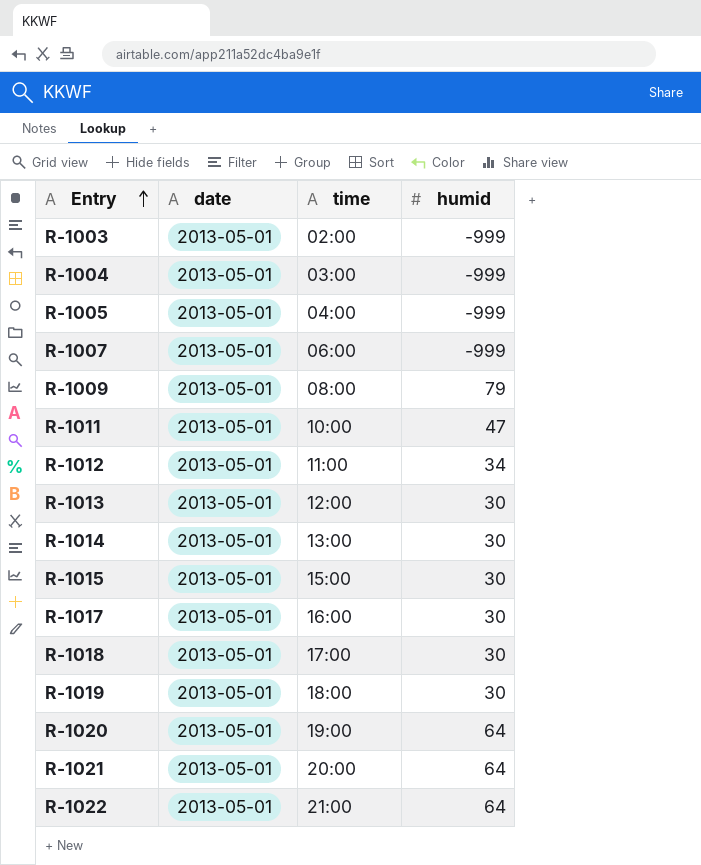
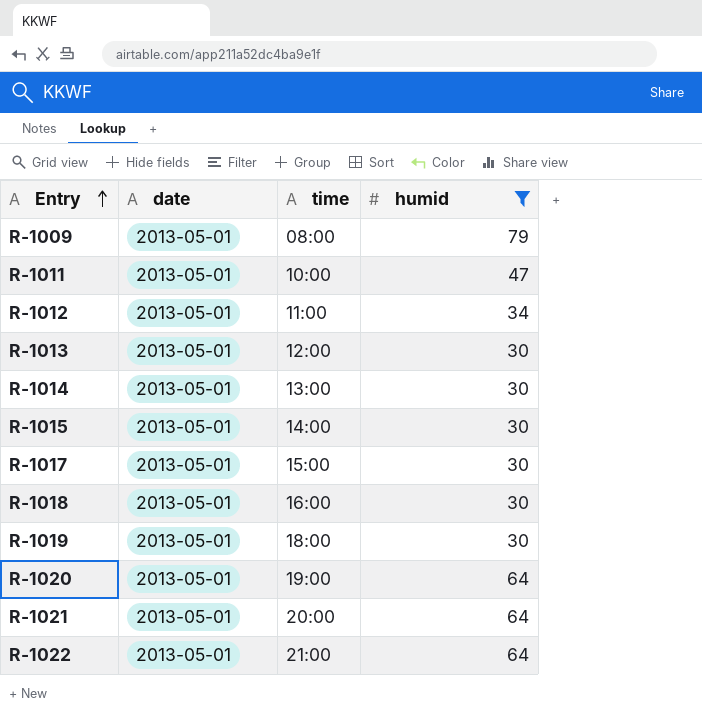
filter: none -> humid != -999
R-1015 | time: 15:00 -> 14:00
R-1017 | time: 16:00 -> 15:00
R-1018 | time: 17:00 -> 16:00

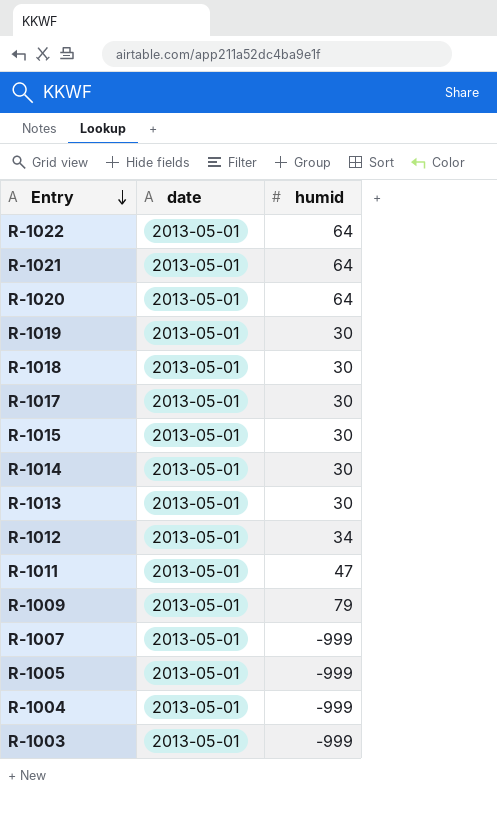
filter: humid != -999 -> none
row order: Entry ascending -> Entry descending
column time | position: 3 -> none

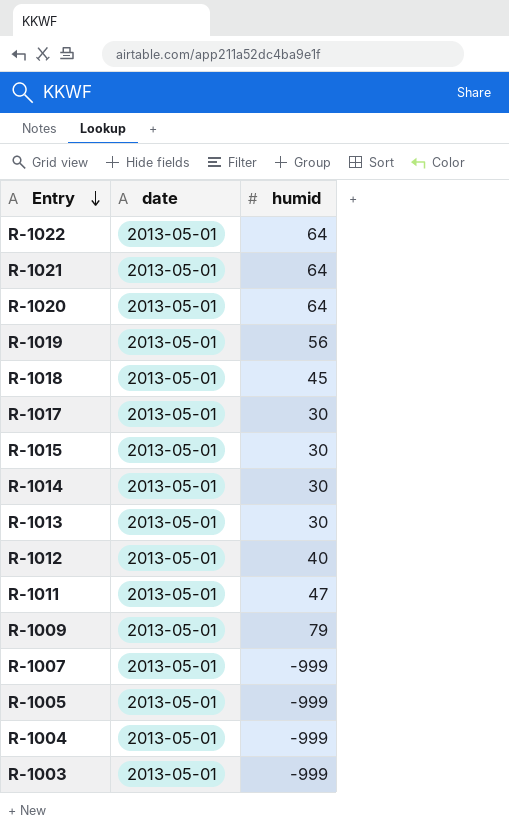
R-1019 | humid: 30 -> 56
R-1018 | humid: 30 -> 45
R-1012 | humid: 34 -> 40

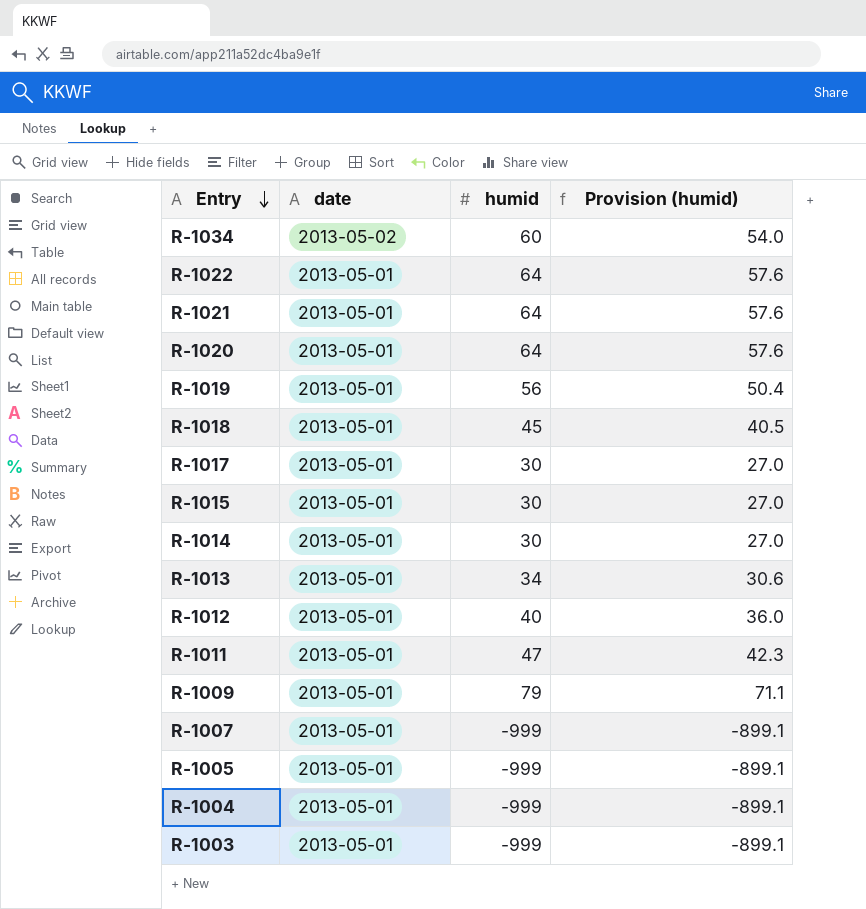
column Provision (humid) | formula: none -> [humid] * 0.9
row R-1034: none -> 2013-05-02 | 60 | 54.0
R-1013 | humid: 30 -> 34

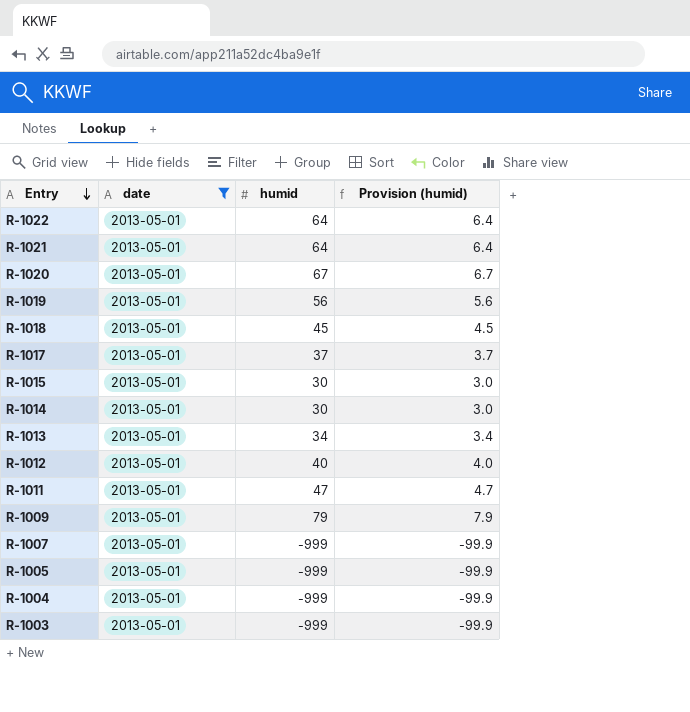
filter: none -> date = 2013-05-01
column Provision (humid) | formula: [humid] * 0.9 -> [humid] * 0.1
R-1020 | humid: 64 -> 67
R-1017 | humid: 30 -> 37

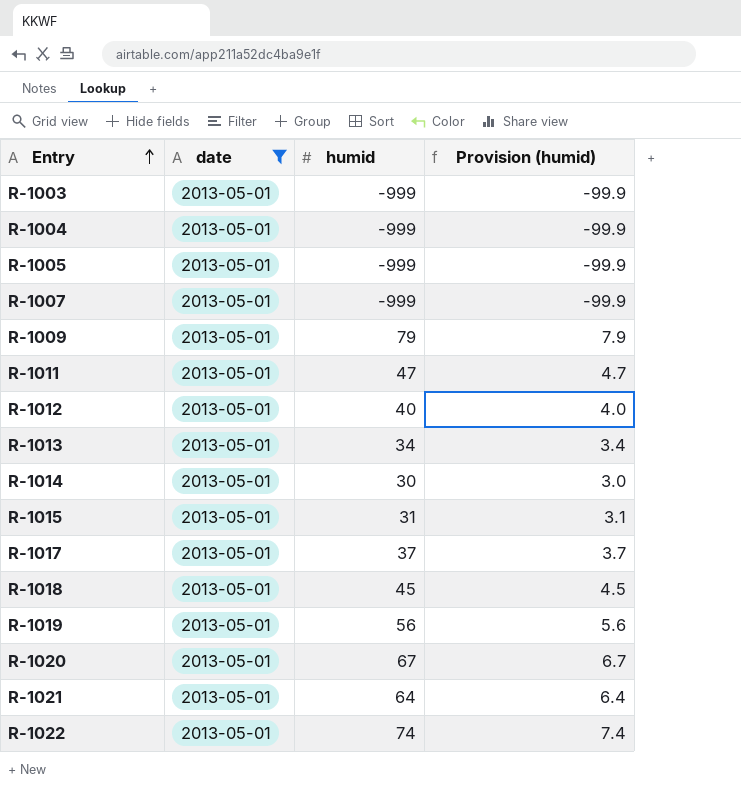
row order: Entry descending -> Entry ascending
R-1015 | humid: 30 -> 31
R-1015 | Provision (humid): 3.0 -> 3.1
R-1022 | humid: 64 -> 74
R-1022 | Provision (humid): 6.4 -> 7.4

